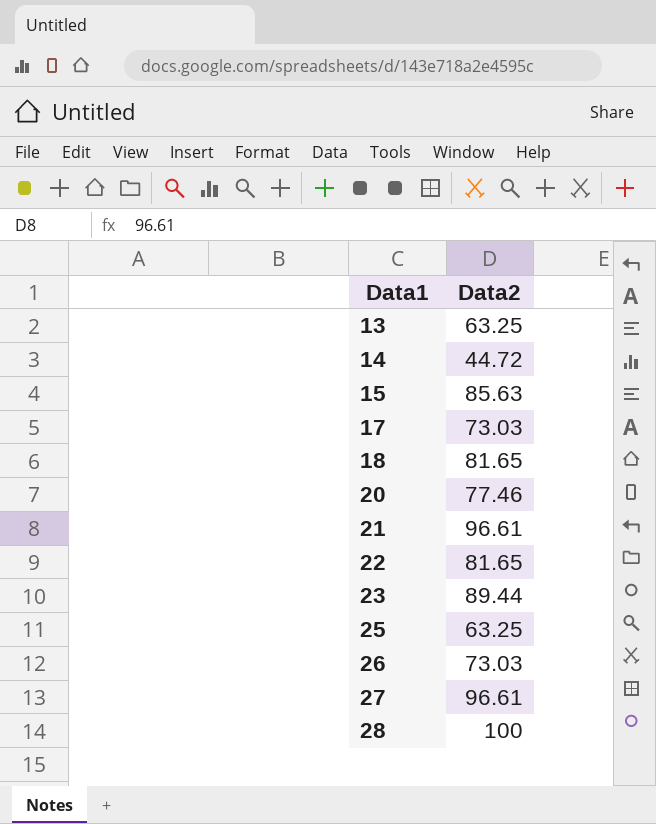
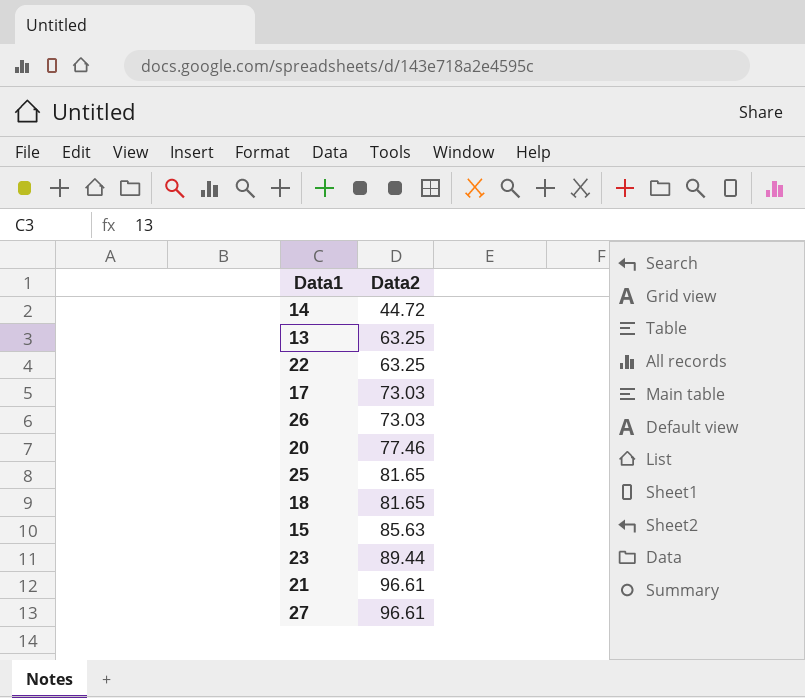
row order: Data1 ascending -> Data2 ascending
row 28: 100 -> none
22 | Data2: 81.65 -> 63.25
25 | Data2: 63.25 -> 81.65

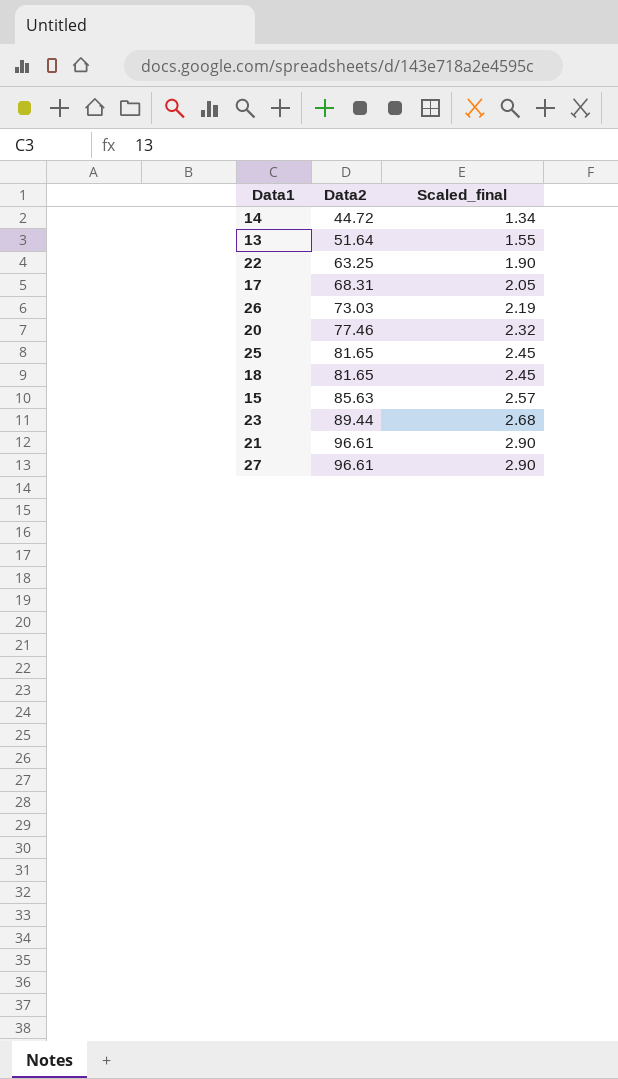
column Scaled_final | formula: none -> [Data2] * 0.03
13 | Data2: 63.25 -> 51.64
17 | Data2: 73.03 -> 68.31

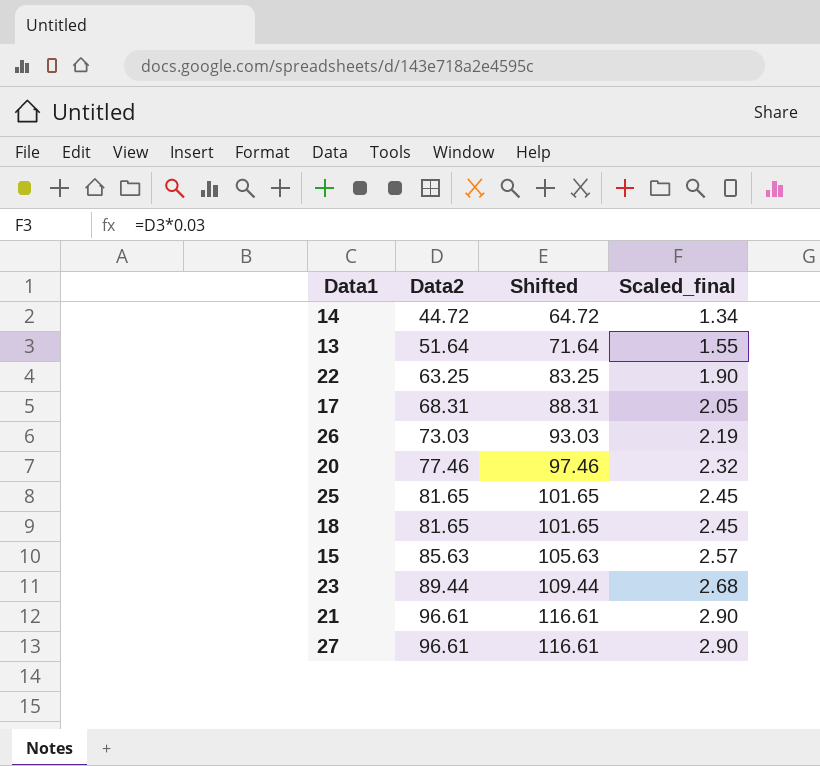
column Shifted | formula: none -> [Data2] + 20

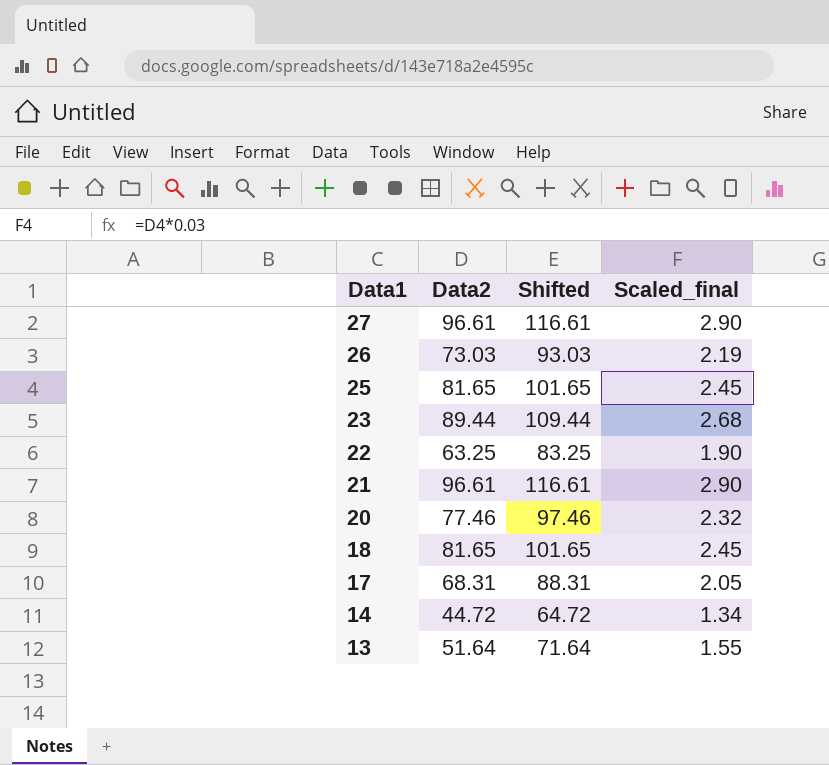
row order: Data2 ascending -> Data1 descending
row 15: 85.63 | 105.63 | 2.57 -> none

